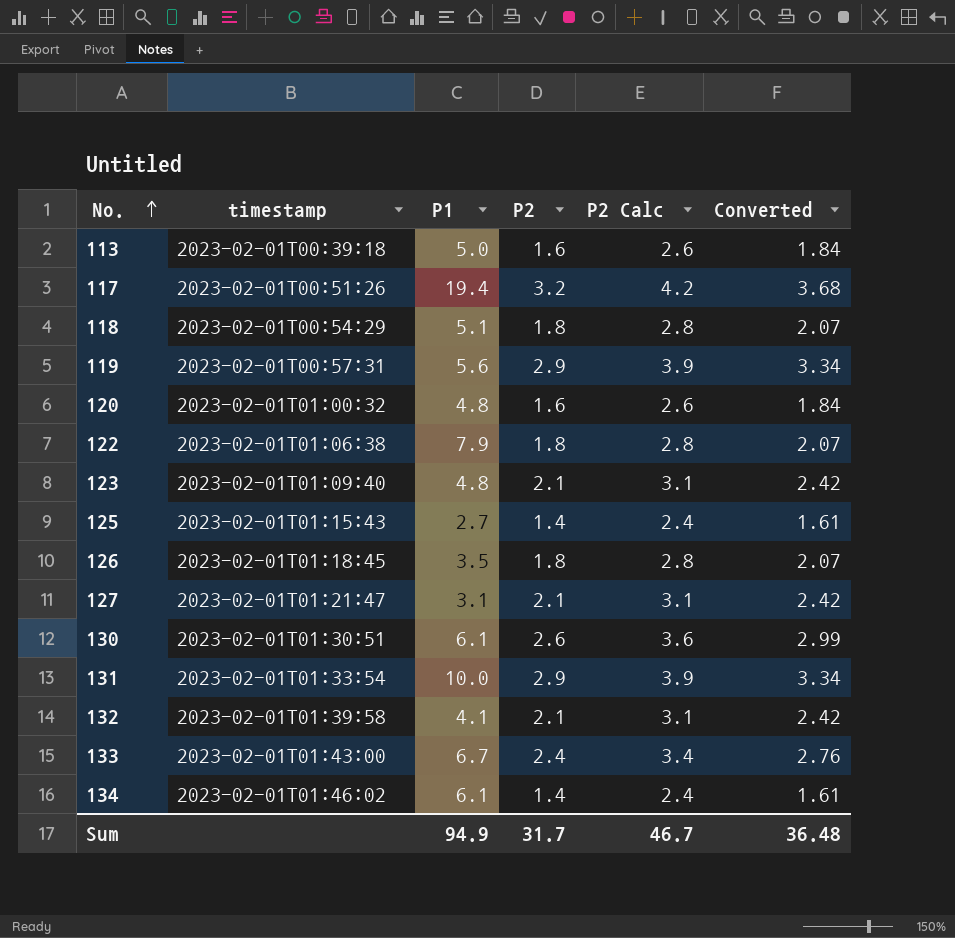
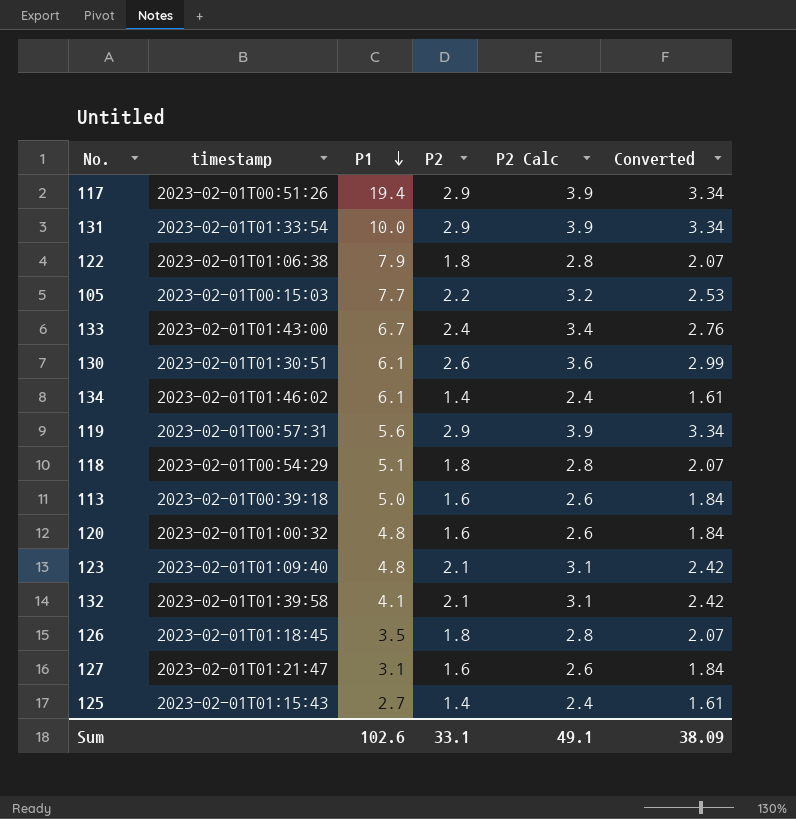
row order: No. ascending -> P1 descending
117 | P2: 3.2 -> 2.9
117 | P2 Calc: 4.2 -> 3.9
117 | Converted: 3.68 -> 3.34
row 105: none -> 2023-02-01T00:15:03 | 7.7 | 2.2 | 3.2 | 2.53
127 | P2: 2.1 -> 1.6
127 | P2 Calc: 3.1 -> 2.6
127 | Converted: 2.42 -> 1.84
Sum | P1: 94.9 -> 102.6
Sum | P2: 31.7 -> 33.1
Sum | P2 Calc: 46.7 -> 49.1
Sum | Converted: 36.48 -> 38.09

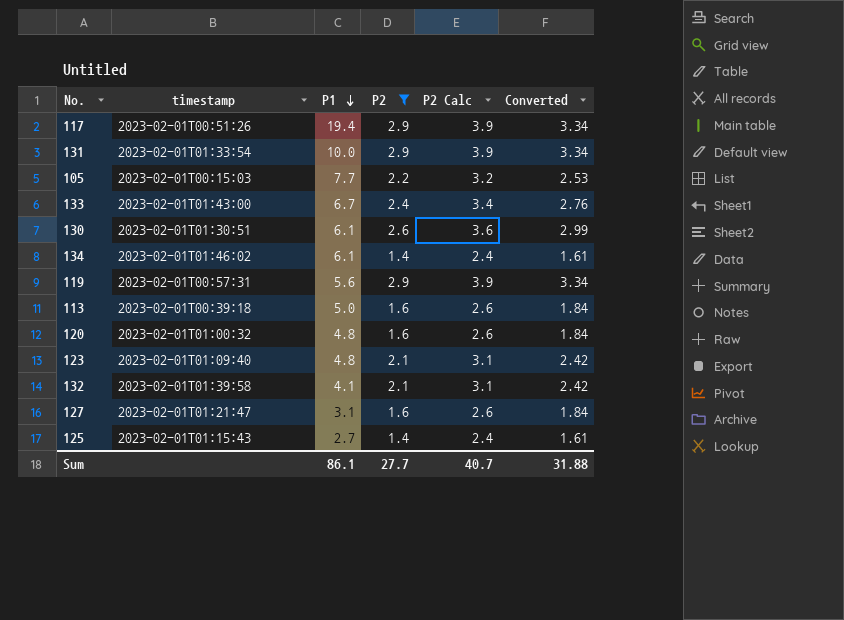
filter: none -> P2 != 1.8
Sum | P1: 102.6 -> 86.1
Sum | P2: 33.1 -> 27.7
Sum | P2 Calc: 49.1 -> 40.7
Sum | Converted: 38.09 -> 31.88

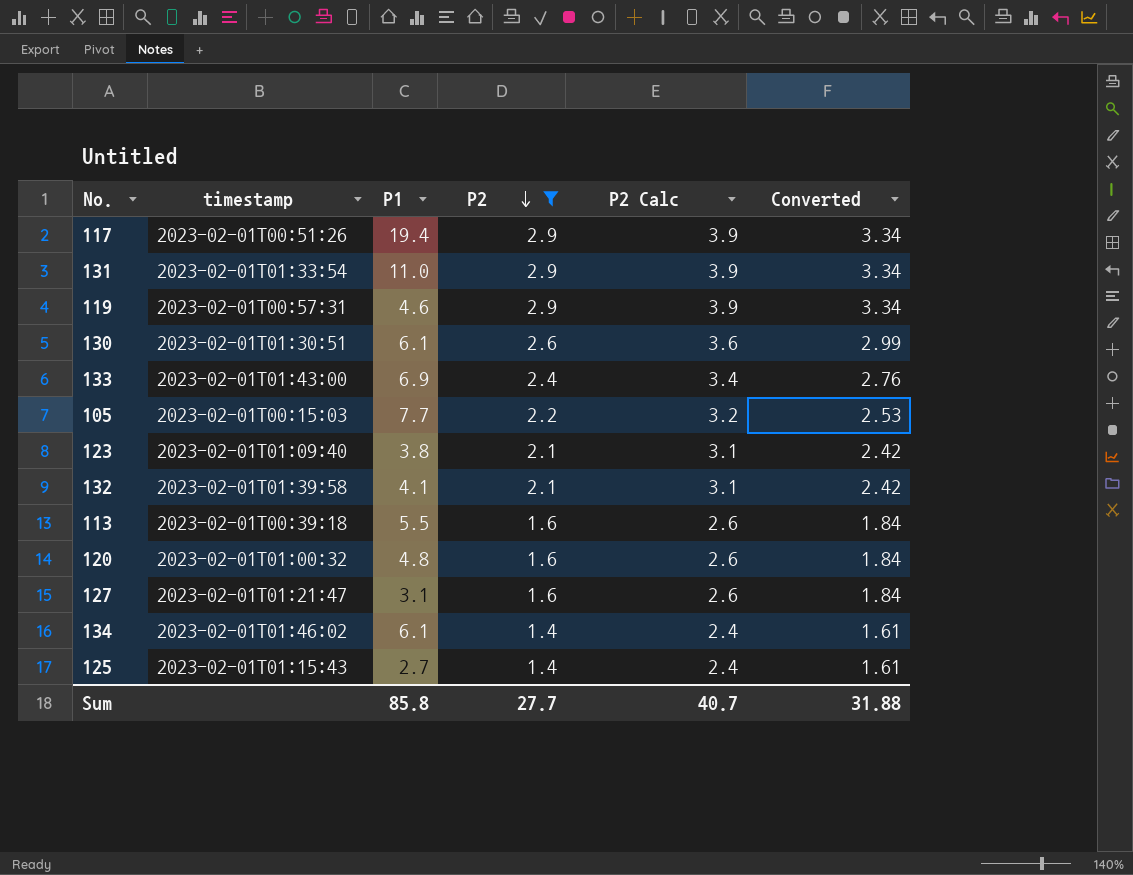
row order: P1 descending -> P2 descending
131 | P1: 10.0 -> 11.0
119 | P1: 5.6 -> 4.6
133 | P1: 6.7 -> 6.9
123 | P1: 4.8 -> 3.8
113 | P1: 5.0 -> 5.5
Sum | P1: 86.1 -> 85.8

